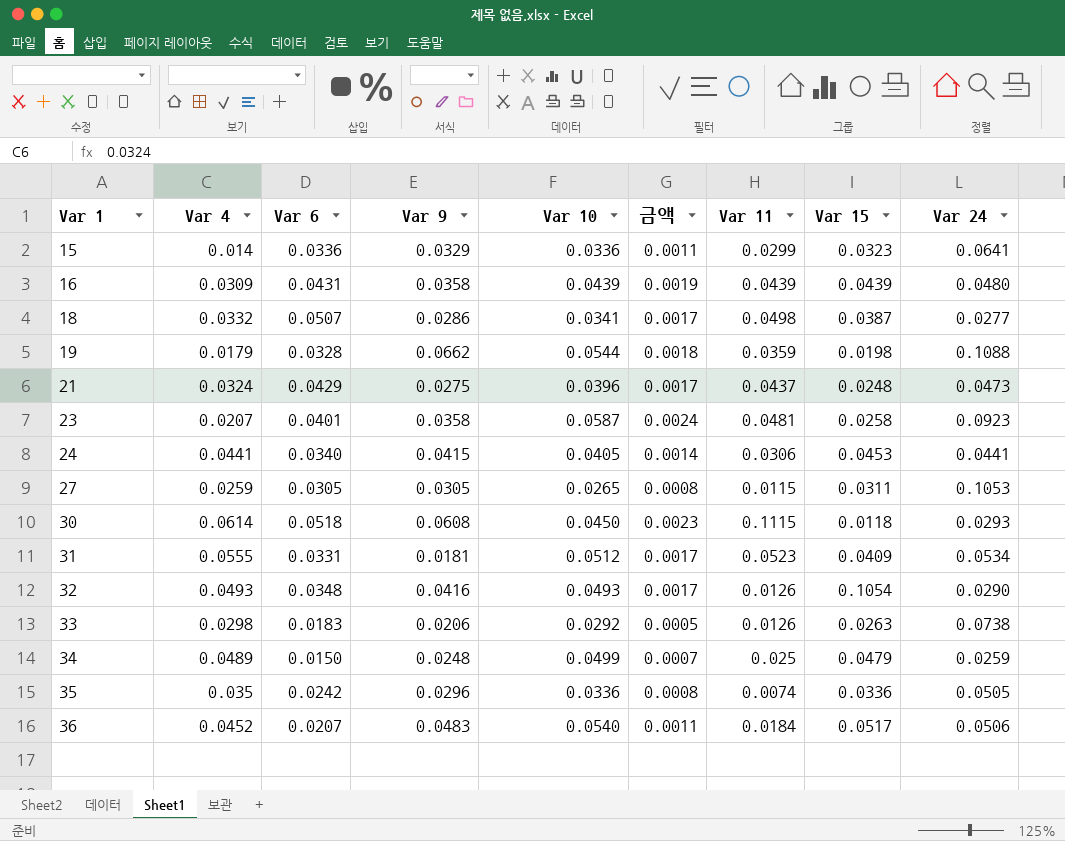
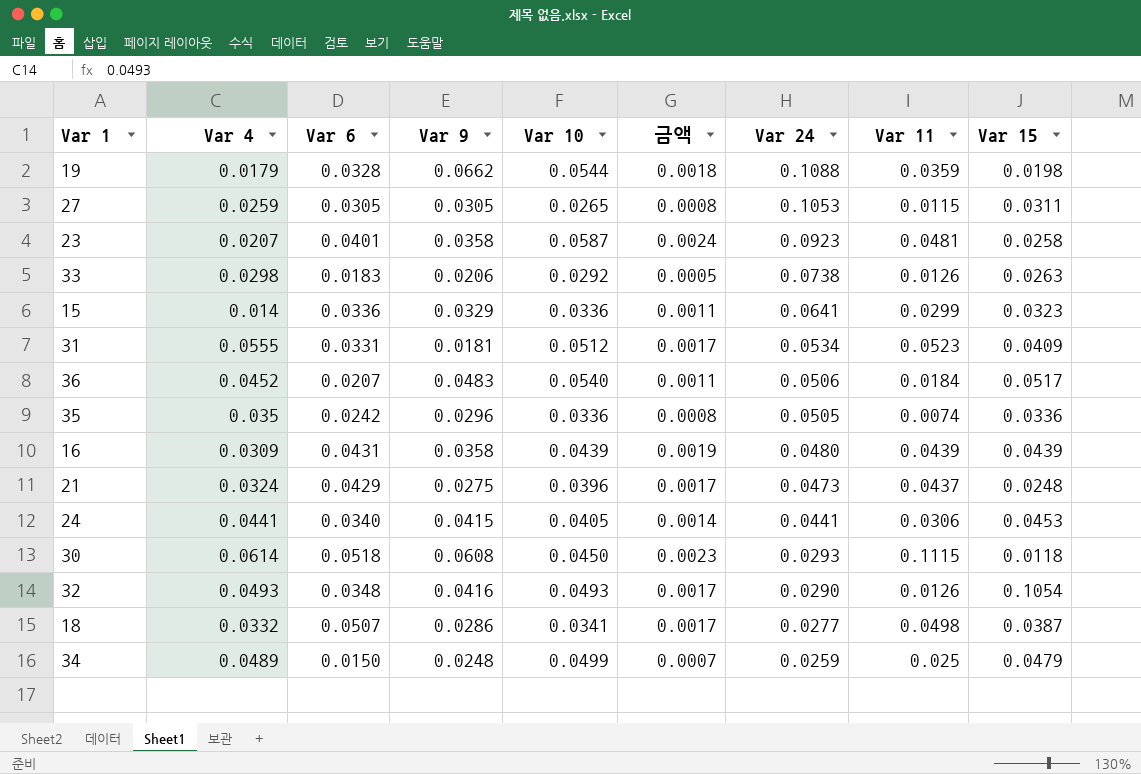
row order: Var 1 ascending -> Var 24 descending
column Var 24 | position: 9 -> 7

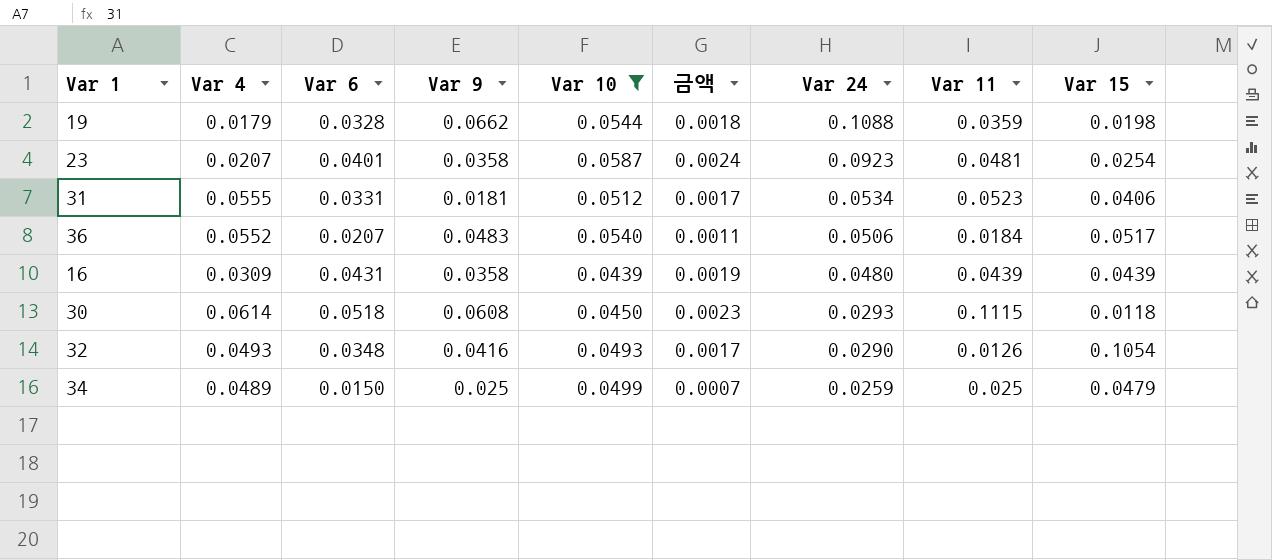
filter: none -> Var 10 >= 0.0439
23 | Var 15: 0.0258 -> 0.0254
31 | Var 15: 0.0409 -> 0.0406
36 | Var 4: 0.0452 -> 0.0552
34 | Var 9: 0.0248 -> 0.025

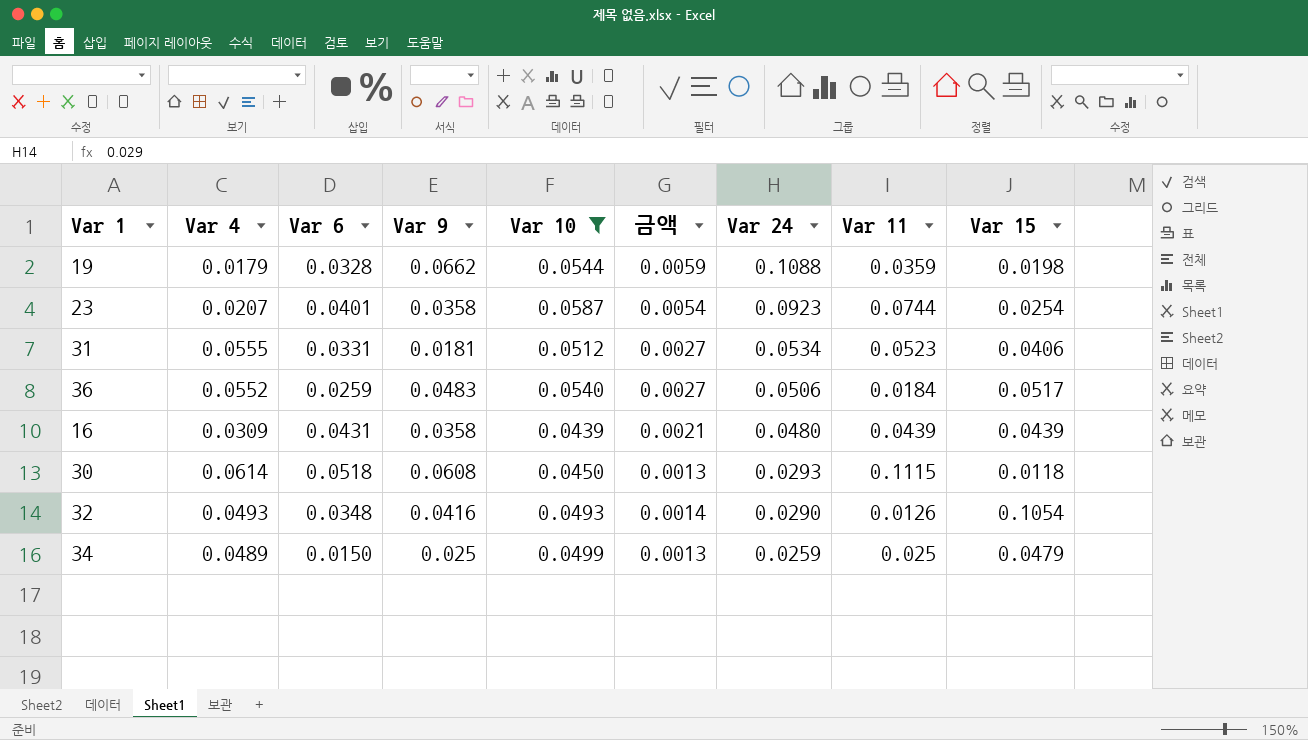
column 금액 | formula: [Var 6] * [Var 10] -> [Var 10] * [Var 24]
23 | Var 11: 0.0481 -> 0.0744
36 | Var 6: 0.0207 -> 0.0259

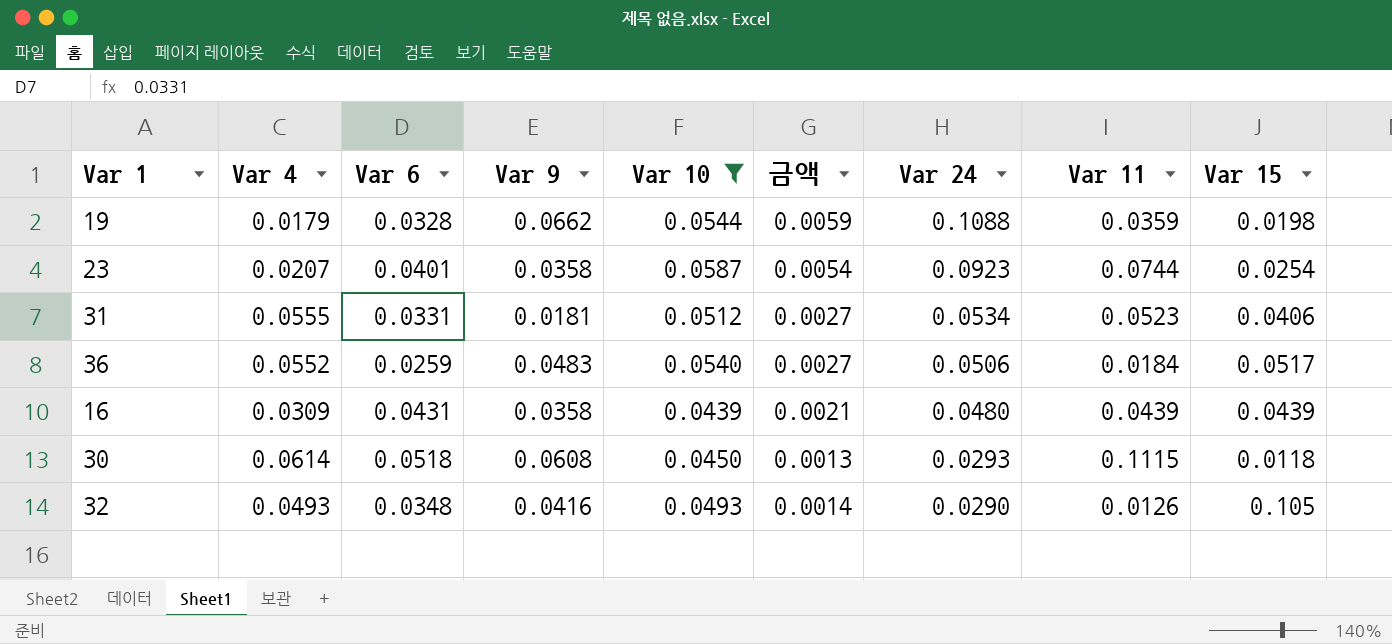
row 34: 0.0489 | 0.0150 | 0.025 | 0.0499 | 0.0013 | 0.0259 | 0.025 | 0.0479 -> none
32 | Var 15: 0.1054 -> 0.105

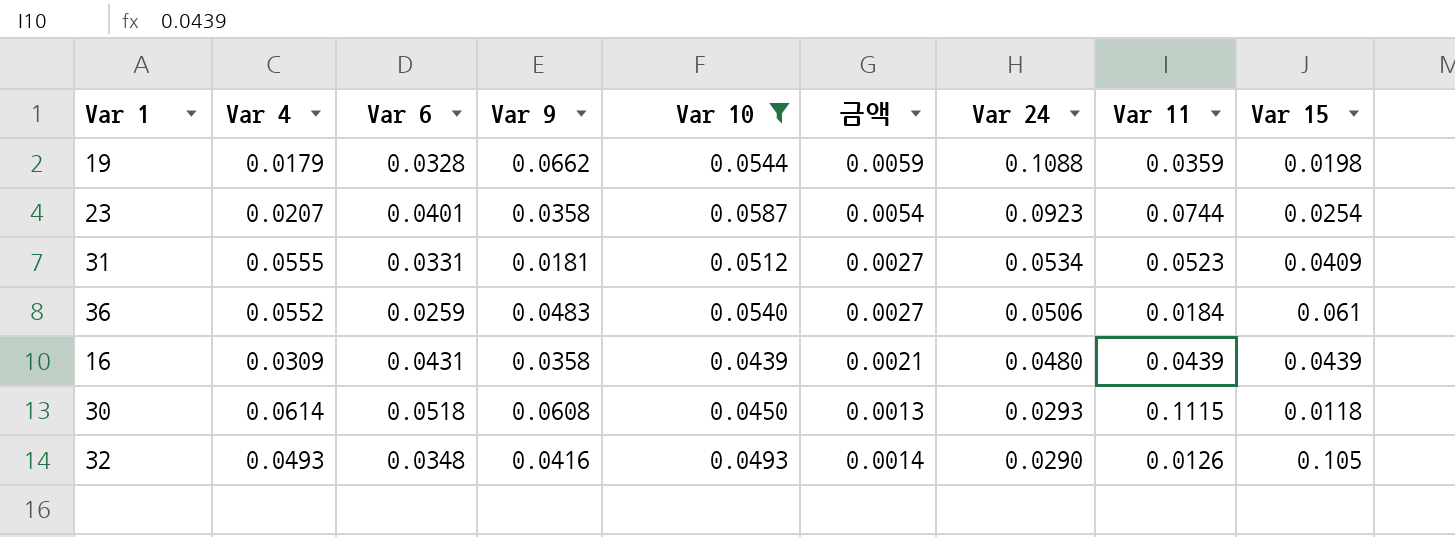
31 | Var 15: 0.0406 -> 0.0409
36 | Var 15: 0.0517 -> 0.061

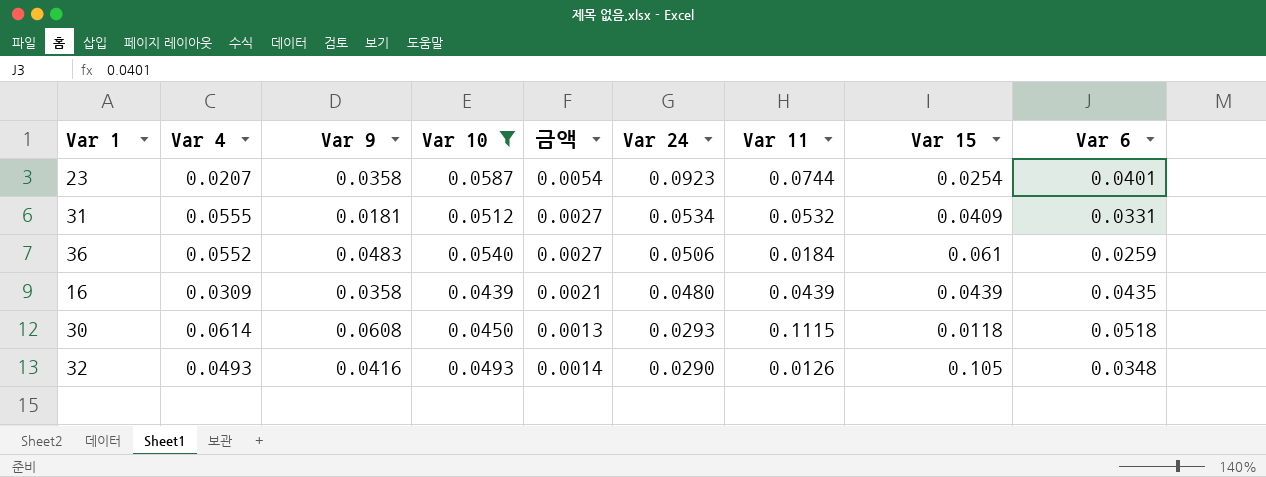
column Var 6 | position: 3 -> 9
row 19: 0.0179 | 0.0328 | 0.0662 | 0.0544 | 0.0059 | 0.1088 | 0.0359 | 0.0198 -> none
31 | Var 11: 0.0523 -> 0.0532
16 | Var 6: 0.0431 -> 0.0435

